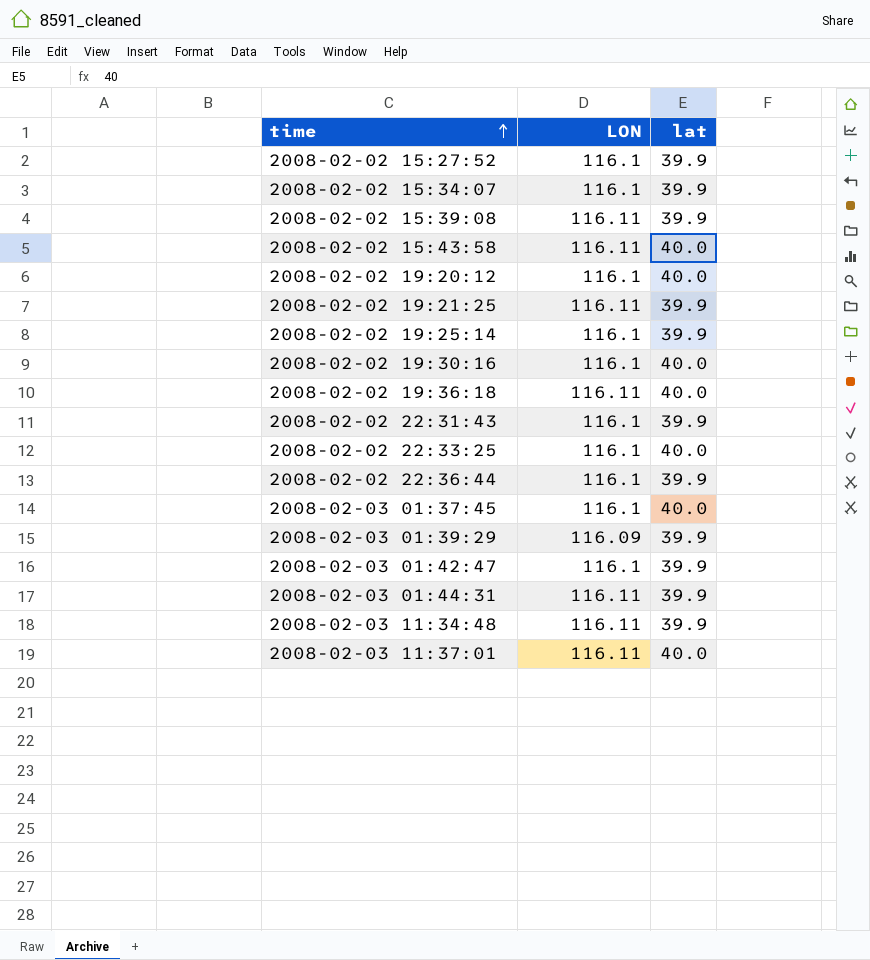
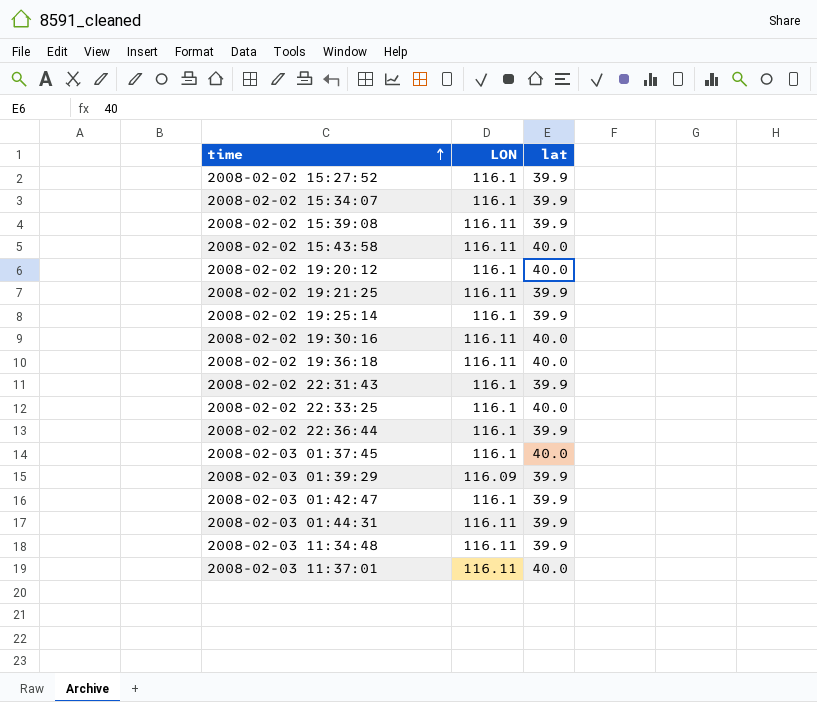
2008-02-02 19:30:16 | LON: 116.1 -> 116.11

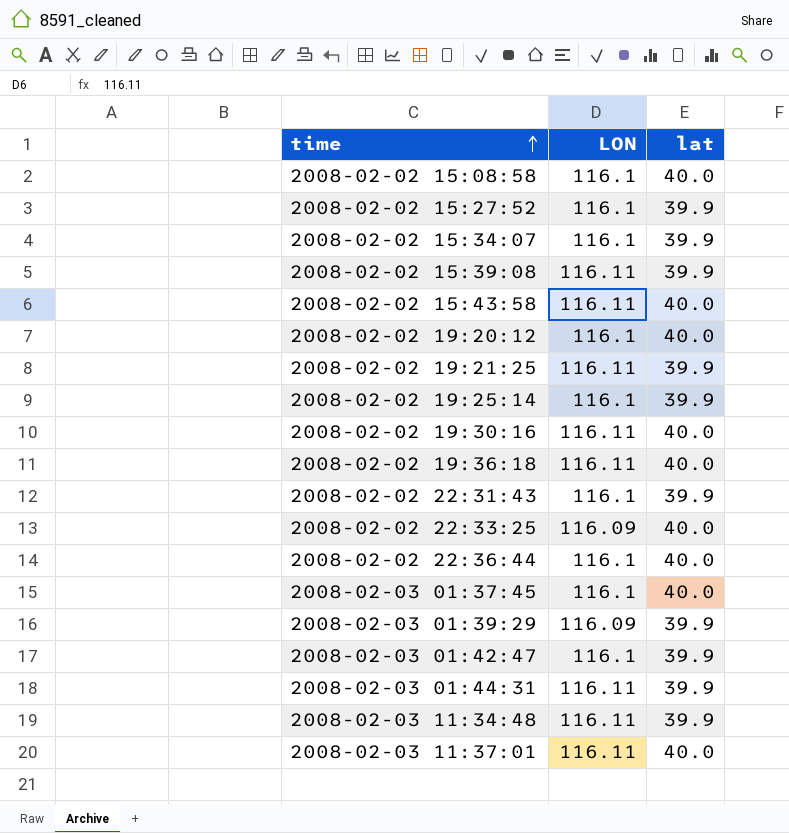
row 2008-02-02 15:08:58: none -> 116.1 | 40.0
2008-02-02 22:33:25 | LON: 116.1 -> 116.09
2008-02-02 22:36:44 | lat: 39.9 -> 40.0

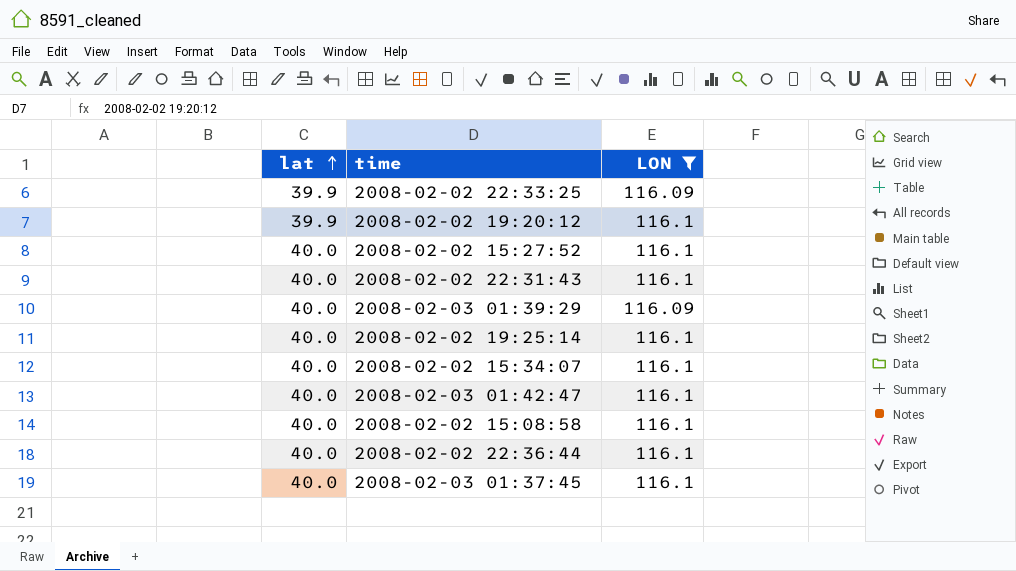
filter: none -> LON != 116.11
row order: time ascending -> lat ascending
column lat | position: 3 -> 1
2008-02-02 22:33:25 | lat: 40.0 -> 39.9
2008-02-02 19:20:12 | lat: 40.0 -> 39.9
2008-02-02 15:27:52 | lat: 39.9 -> 40.0
2008-02-02 22:31:43 | lat: 39.9 -> 40.0
2008-02-03 01:39:29 | lat: 39.9 -> 40.0
2008-02-02 19:25:14 | lat: 39.9 -> 40.0
2008-02-02 15:34:07 | lat: 39.9 -> 40.0
2008-02-03 01:42:47 | lat: 39.9 -> 40.0

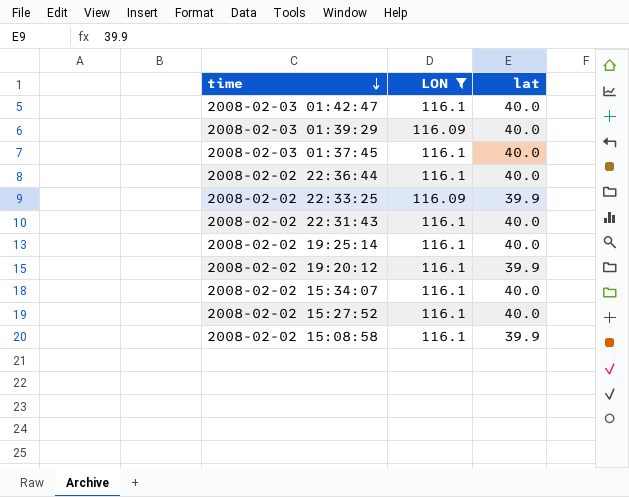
row order: lat ascending -> time descending
column lat | position: 1 -> 3
2008-02-02 15:08:58 | lat: 40.0 -> 39.9

